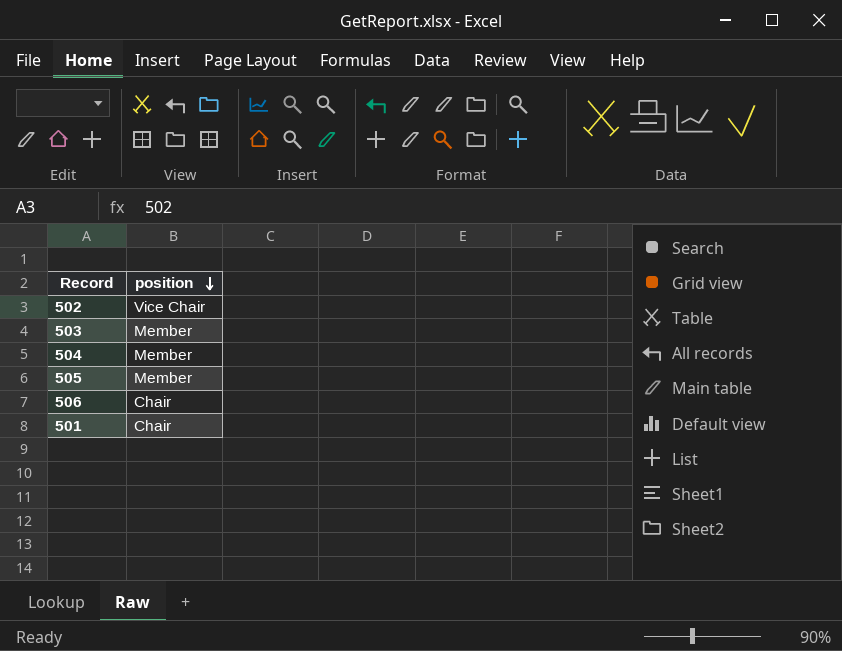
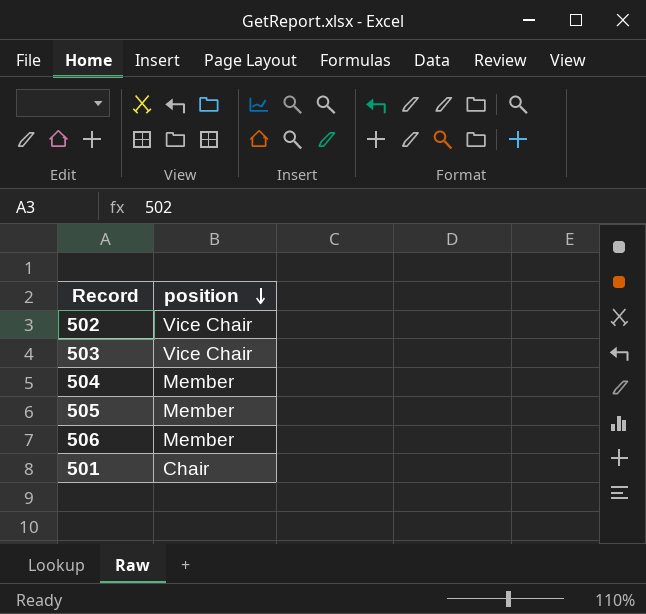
503 | position: Member -> Vice Chair
506 | position: Chair -> Member

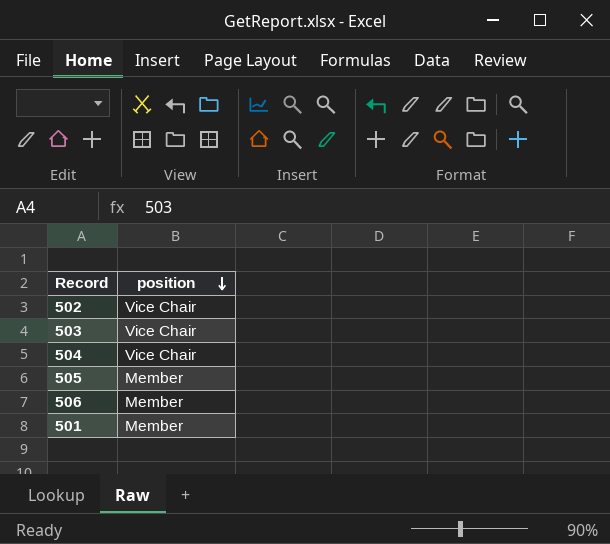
504 | position: Member -> Vice Chair
501 | position: Chair -> Member

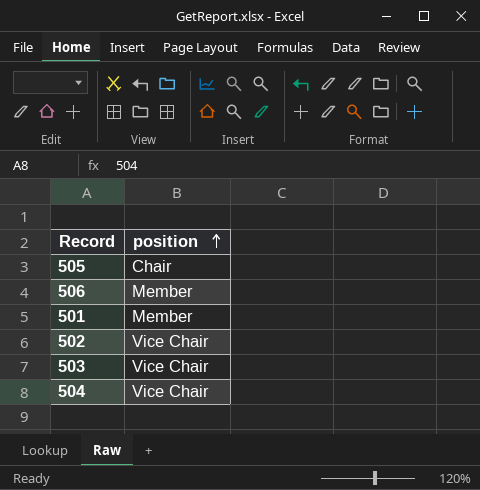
row order: position descending -> position ascending
505 | position: Member -> Chair

